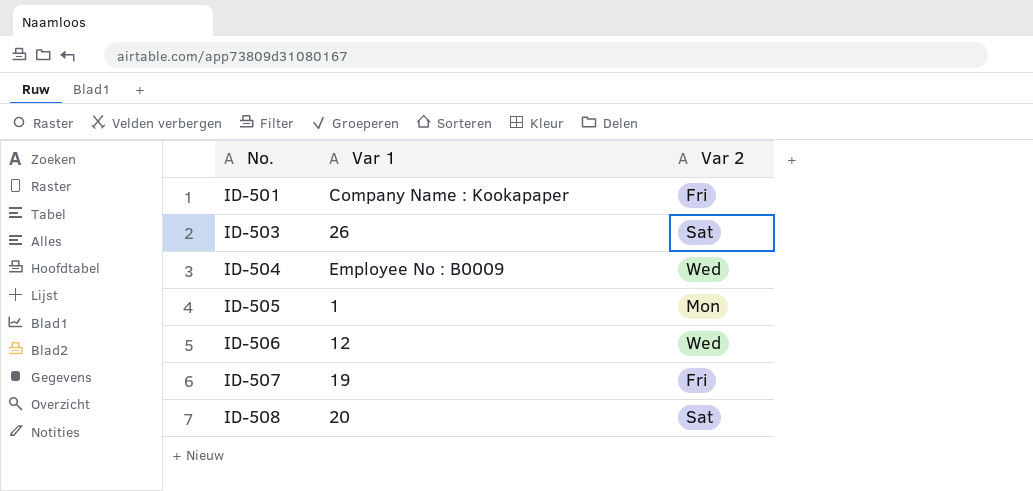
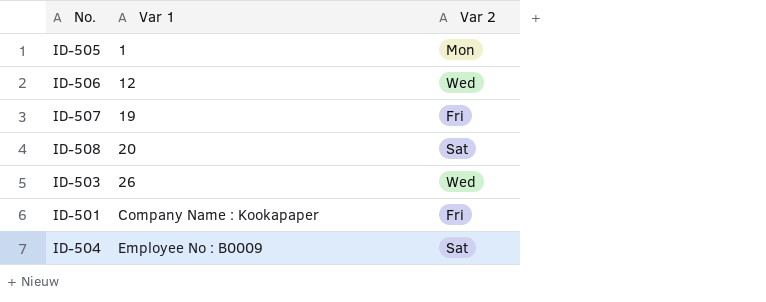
row order: No. ascending -> Var 1 ascending
ID-503 | Var 2: Sat -> Wed
ID-504 | Var 2: Wed -> Sat

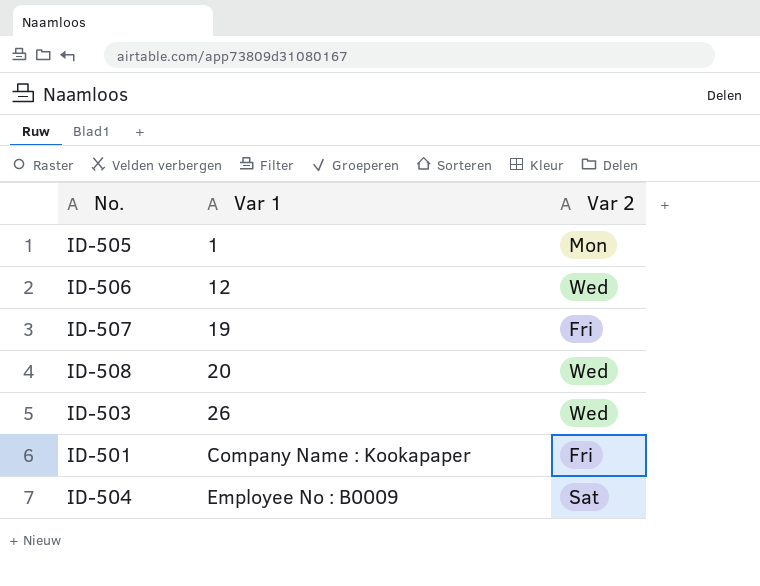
ID-508 | Var 2: Sat -> Wed

